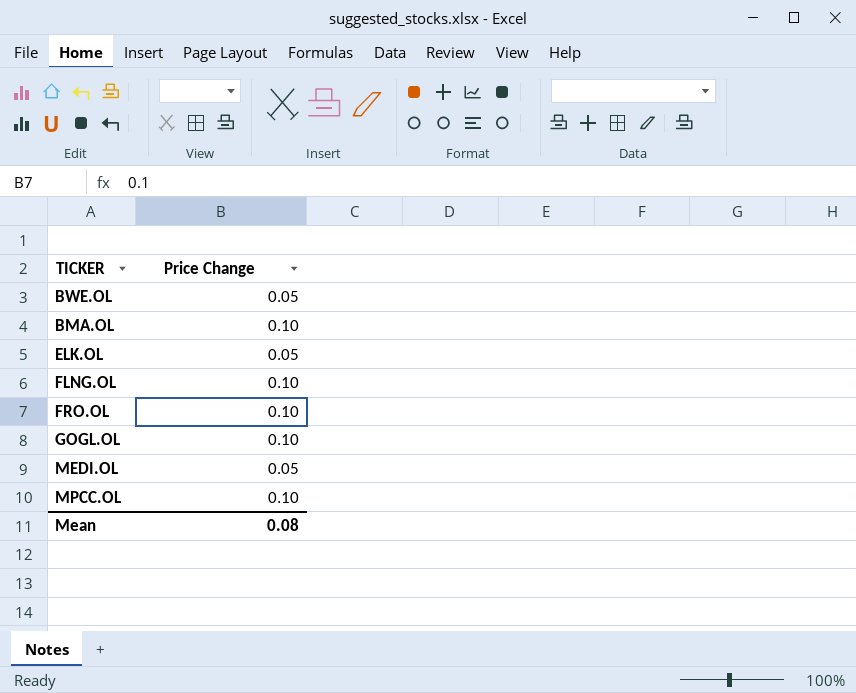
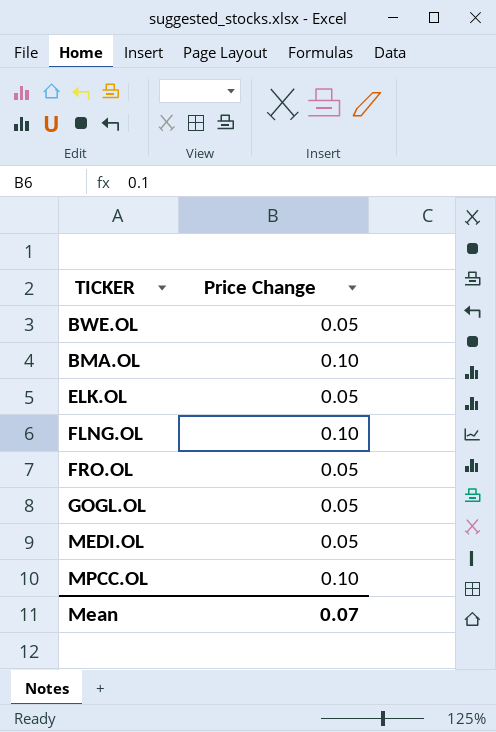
FRO.OL | Price Change: 0.10 -> 0.05
GOGL.OL | Price Change: 0.10 -> 0.05
Mean | Price Change: 0.08 -> 0.07

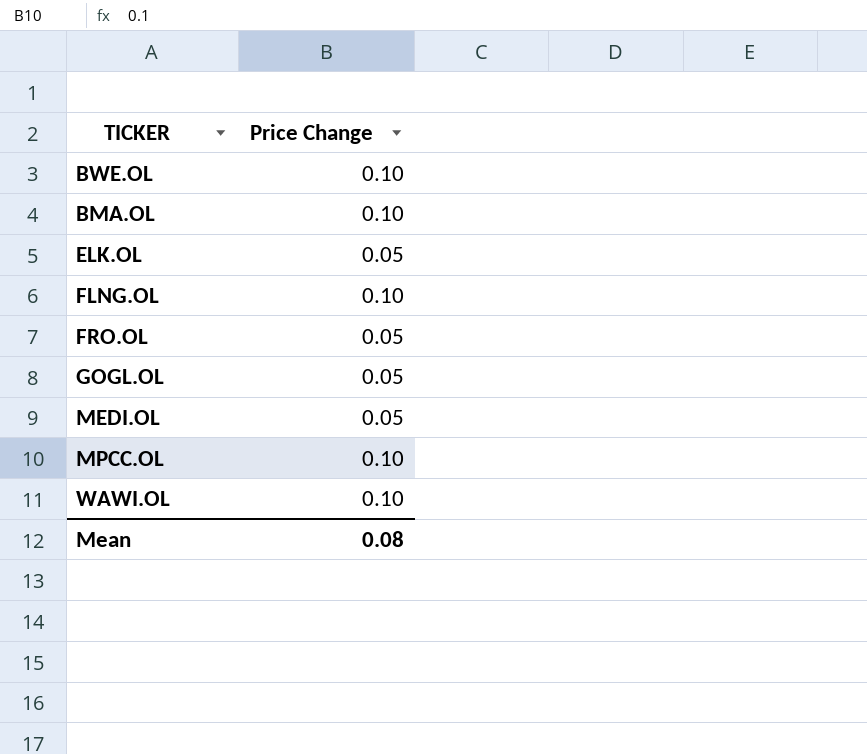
BWE.OL | Price Change: 0.05 -> 0.10
row WAWI.OL: none -> 0.10
Mean | Price Change: 0.07 -> 0.08

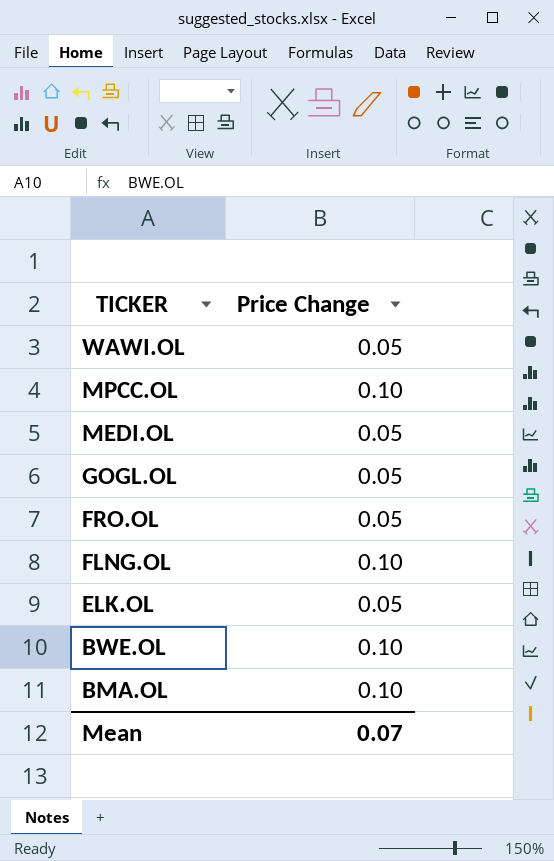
row order: none -> TICKER descending
WAWI.OL | Price Change: 0.10 -> 0.05
Mean | Price Change: 0.08 -> 0.07

